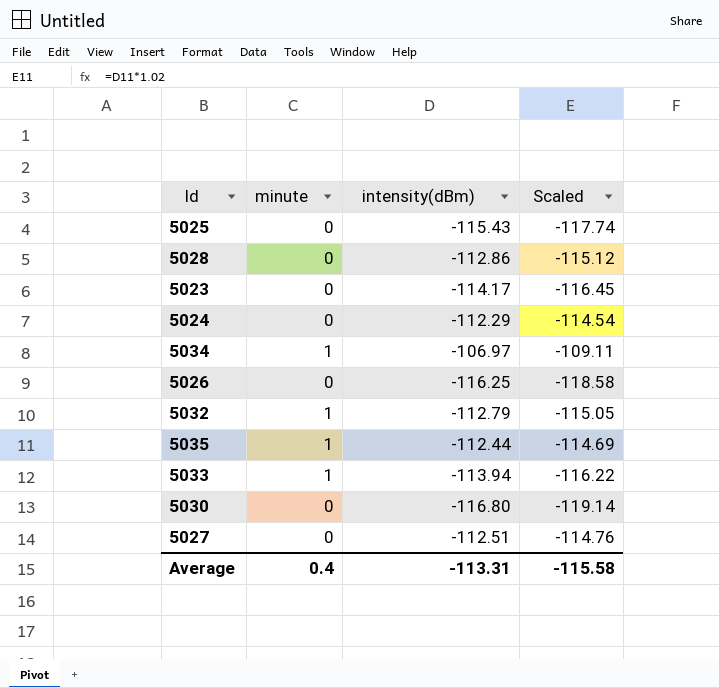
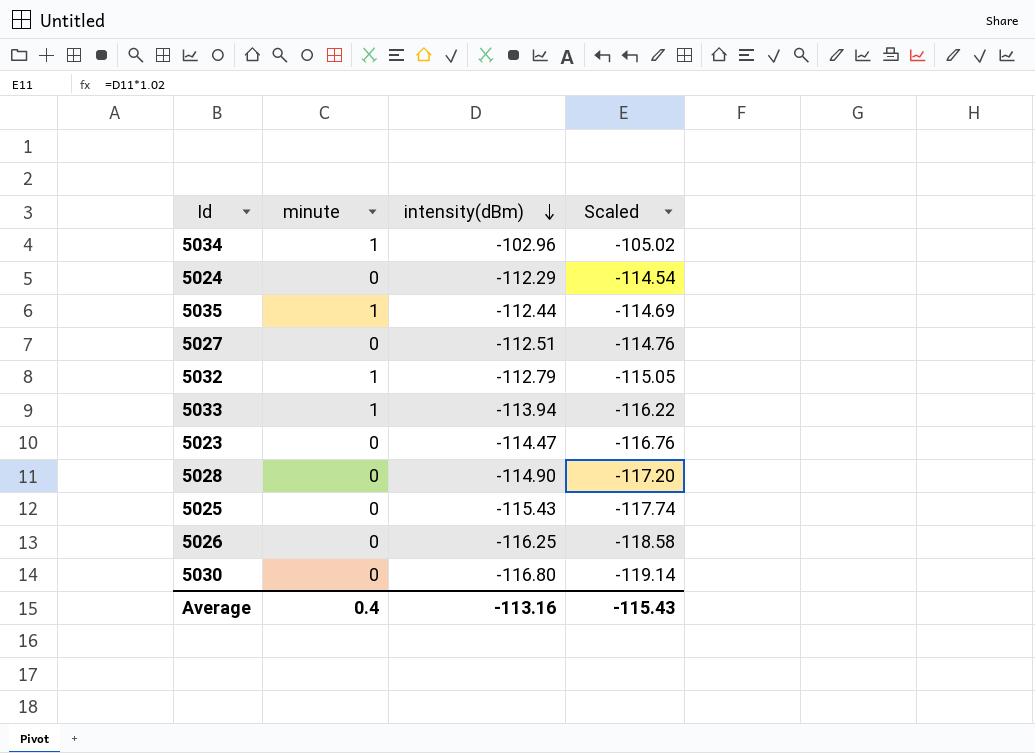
row order: none -> intensity(dBm) descending
5034 | intensity(dBm): -106.97 -> -102.96
5034 | Scaled: -109.11 -> -105.02
5023 | intensity(dBm): -114.17 -> -114.47
5023 | Scaled: -116.45 -> -116.76
5028 | intensity(dBm): -112.86 -> -114.90
5028 | Scaled: -115.12 -> -117.20
Average | intensity(dBm): -113.31 -> -113.16
Average | Scaled: -115.58 -> -115.43

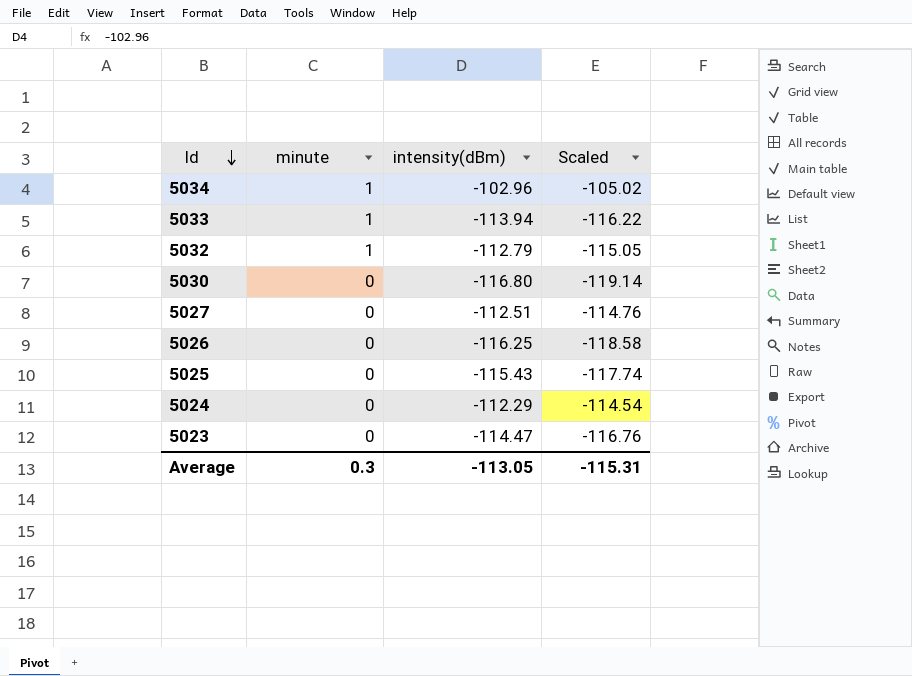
row order: intensity(dBm) descending -> Id descending
row 5035: 1 | -112.44 | -114.69 -> none
row 5028: 0 | -114.90 | -117.20 -> none
Average | minute: 0.4 -> 0.3
Average | intensity(dBm): -113.16 -> -113.05
Average | Scaled: -115.43 -> -115.31

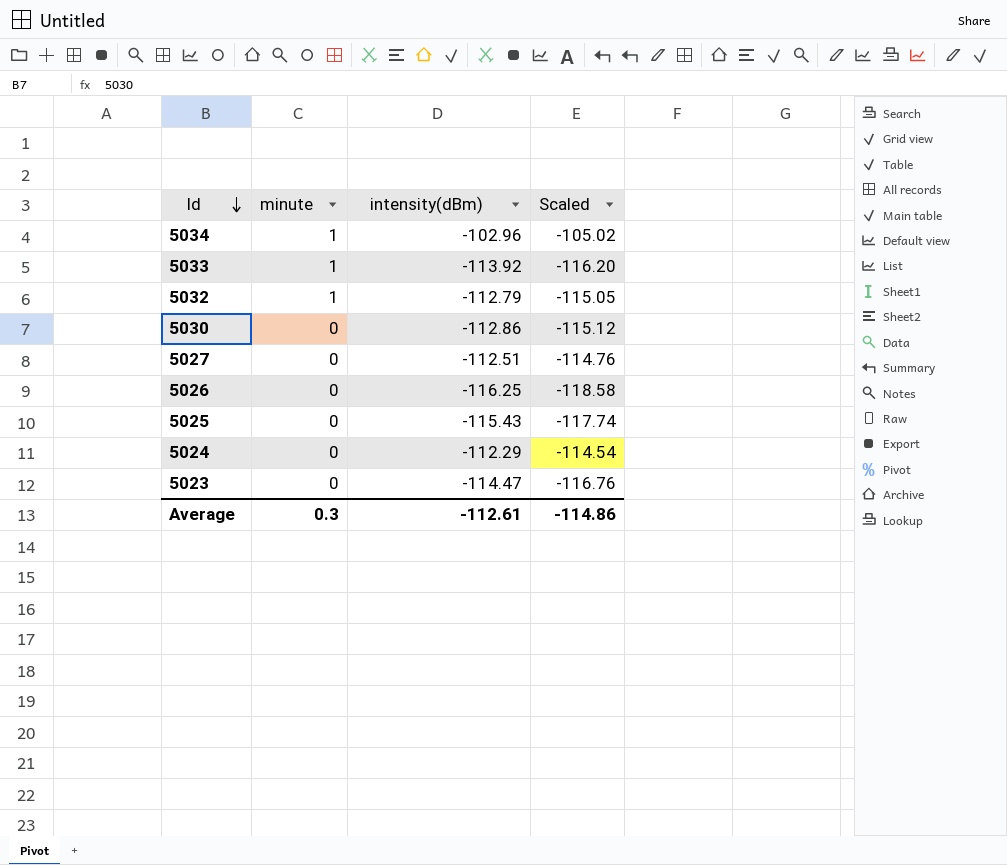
5033 | intensity(dBm): -113.94 -> -113.92
5033 | Scaled: -116.22 -> -116.20
5030 | intensity(dBm): -116.80 -> -112.86
5030 | Scaled: -119.14 -> -115.12
Average | intensity(dBm): -113.05 -> -112.61
Average | Scaled: -115.31 -> -114.86

